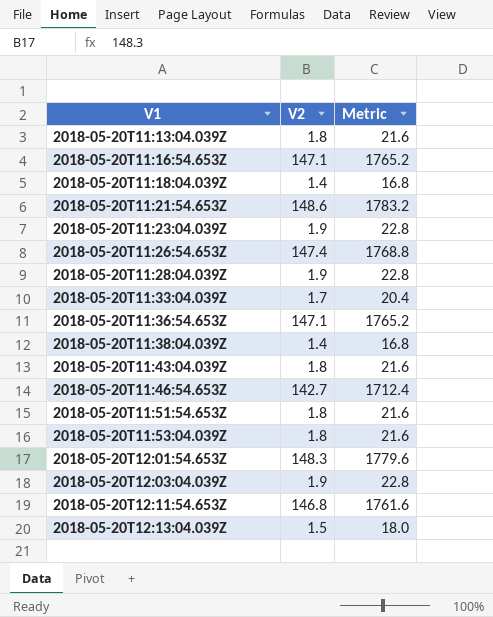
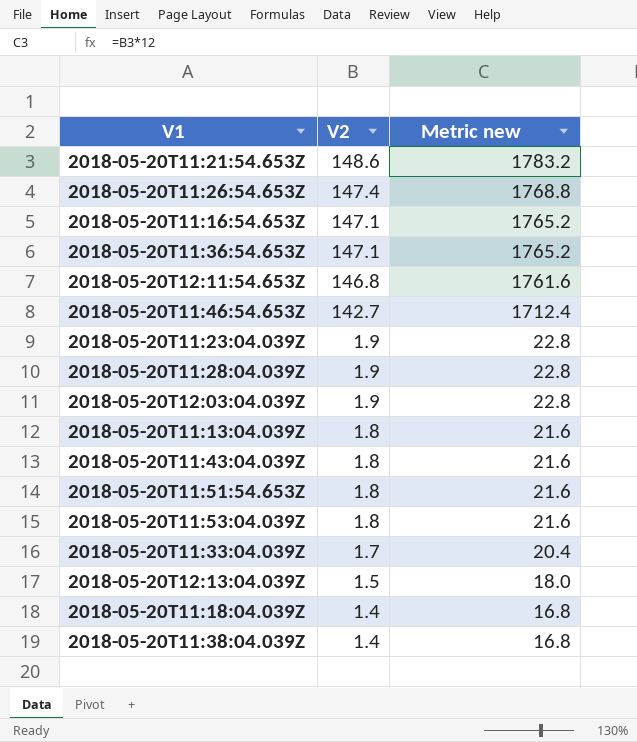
row order: V1 ascending -> V2 descending
column name: Metric -> Metric new
row 2018-05-20T12:01:54.653Z: 148.3 | 1779.6 -> none

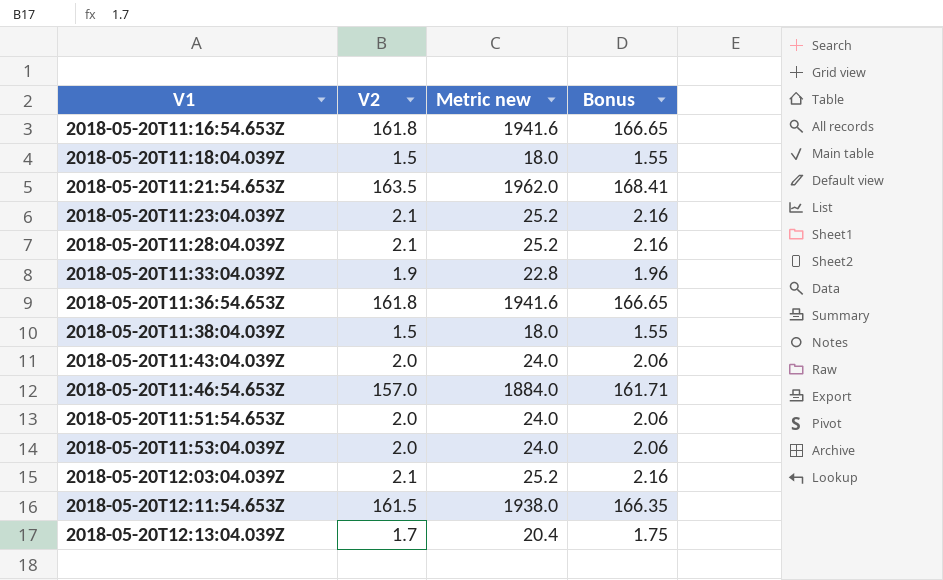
row order: V2 descending -> V1 ascending
column Bonus | formula: none -> [V2] * 1.03
row 2018-05-20T11:26:54.653Z: 147.4 | 1768.8 -> none
row 2018-05-20T11:13:04.039Z: 1.8 | 21.6 -> none
2018-05-20T11:16:54.653Z | V2: 147.1 -> 161.8
2018-05-20T11:16:54.653Z | Metric new: 1765.2 -> 1941.6
2018-05-20T11:18:04.039Z | V2: 1.4 -> 1.5
2018-05-20T11:18:04.039Z | Metric new: 16.8 -> 18.0
2018-05-20T11:21:54.653Z | V2: 148.6 -> 163.5
2018-05-20T11:21:54.653Z | Metric new: 1783.2 -> 1962.0
2018-05-20T11:23:04.039Z | V2: 1.9 -> 2.1
2018-05-20T11:23:04.039Z | Metric new: 22.8 -> 25.2
2018-05-20T11:28:04.039Z | V2: 1.9 -> 2.1
2018-05-20T11:28:04.039Z | Metric new: 22.8 -> 25.2
2018-05-20T11:33:04.039Z | V2: 1.7 -> 1.9
2018-05-20T11:33:04.039Z | Metric new: 20.4 -> 22.8
2018-05-20T11:36:54.653Z | V2: 147.1 -> 161.8
2018-05-20T11:36:54.653Z | Metric new: 1765.2 -> 1941.6
2018-05-20T11:38:04.039Z | V2: 1.4 -> 1.5
2018-05-20T11:38:04.039Z | Metric new: 16.8 -> 18.0
2018-05-20T11:43:04.039Z | V2: 1.8 -> 2.0
2018-05-20T11:43:04.039Z | Metric new: 21.6 -> 24.0
2018-05-20T11:46:54.653Z | V2: 142.7 -> 157.0
2018-05-20T11:46:54.653Z | Metric new: 1712.4 -> 1884.0
2018-05-20T11:51:54.653Z | V2: 1.8 -> 2.0
2018-05-20T11:51:54.653Z | Metric new: 21.6 -> 24.0
2018-05-20T11:53:04.039Z | V2: 1.8 -> 2.0
2018-05-20T11:53:04.039Z | Metric new: 21.6 -> 24.0
2018-05-20T12:03:04.039Z | V2: 1.9 -> 2.1
2018-05-20T12:03:04.039Z | Metric new: 22.8 -> 25.2
2018-05-20T12:11:54.653Z | V2: 146.8 -> 161.5
2018-05-20T12:11:54.653Z | Metric new: 1761.6 -> 1938.0
2018-05-20T12:13:04.039Z | V2: 1.5 -> 1.7
2018-05-20T12:13:04.039Z | Metric new: 18.0 -> 20.4

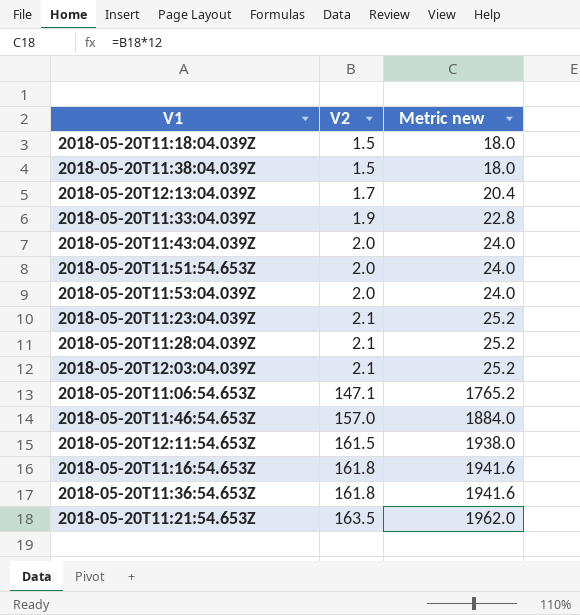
row order: V1 ascending -> V2 ascending
column Bonus | formula: [V2] * 1.03 -> none
row 2018-05-20T11:06:54.653Z: none -> 147.1 | 1765.2

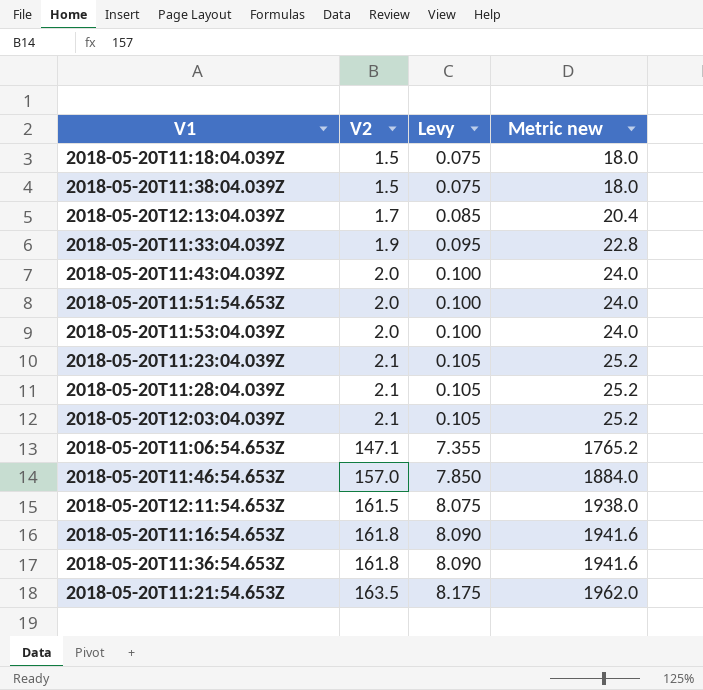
column Levy | formula: none -> [V2] * 0.05

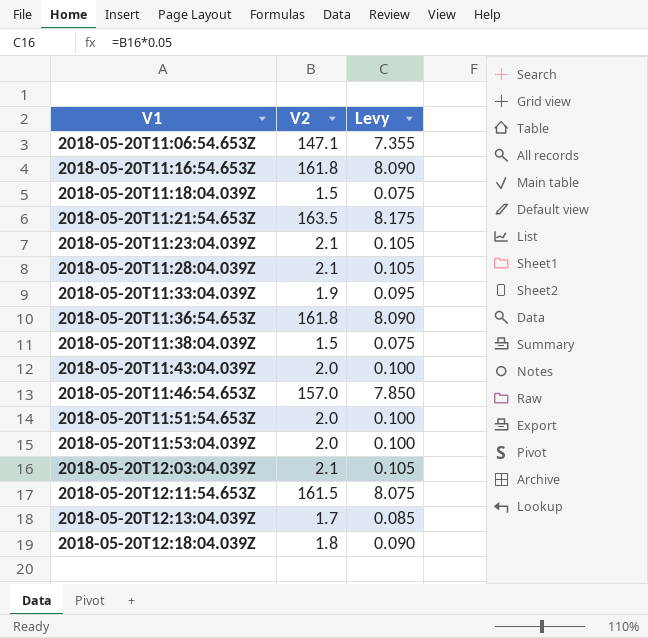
row order: V2 ascending -> V1 ascending
column Metric new | formula: [V2] * 12 -> none
row 2018-05-20T12:18:04.039Z: none -> 1.8 | 0.090

